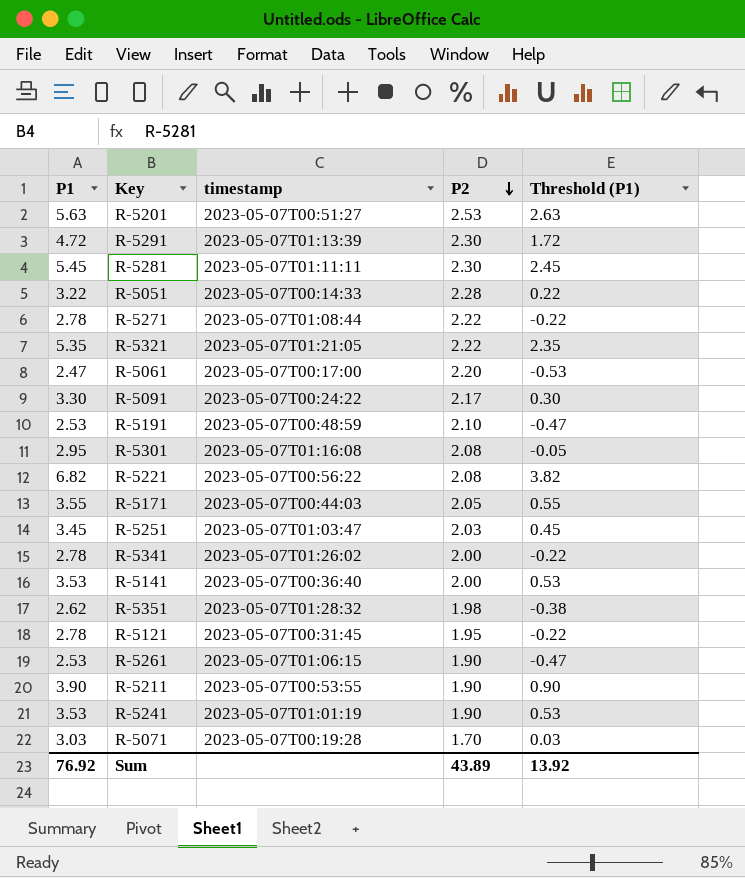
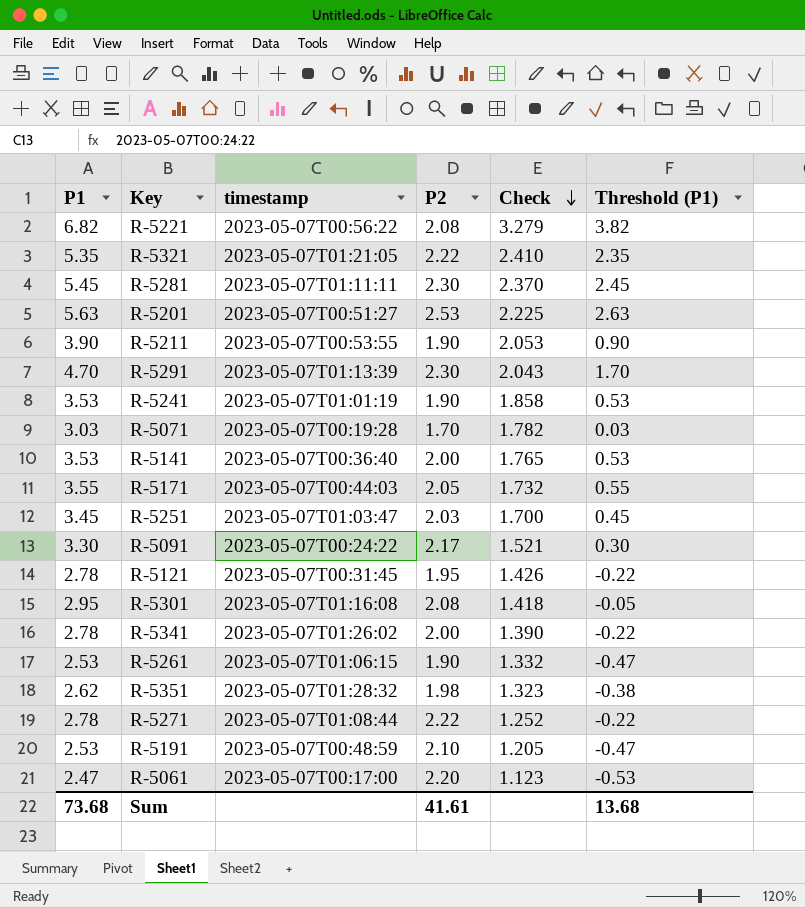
row order: P2 descending -> Check descending
column Check | formula: none -> [P1] / [P2]
row R-5051: 3.22 | 2023-05-07T00:14:33 | 2.28 | 0.22 -> none
R-5291 | P1: 4.72 -> 4.70
R-5291 | Threshold (P1): 1.72 -> 1.70
Sum | P1: 76.92 -> 73.68
Sum | P2: 43.89 -> 41.61
Sum | Threshold (P1): 13.92 -> 13.68

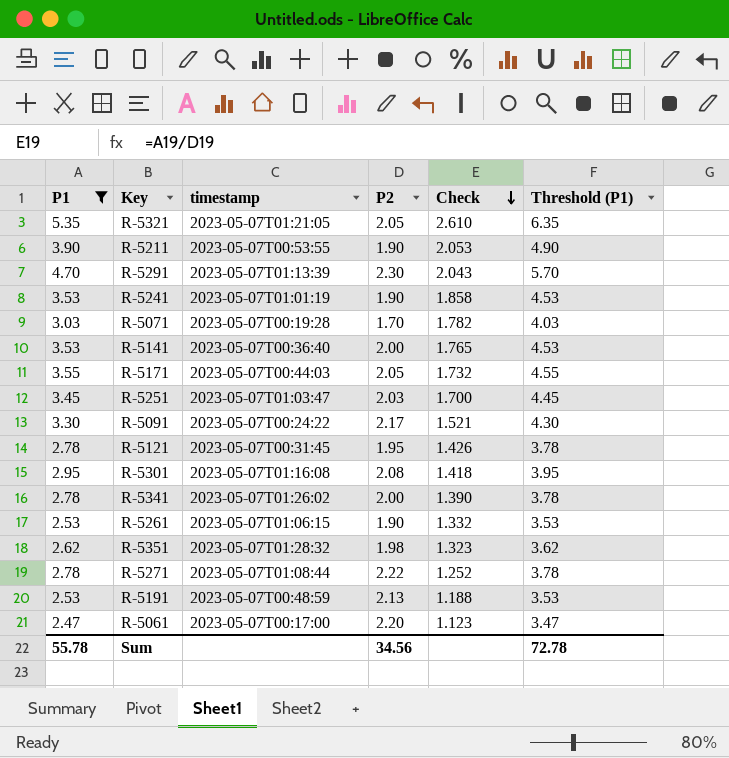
filter: none -> P1 <= 5.35
column Threshold (P1) | formula: [P1] - 3 -> [P1] + 1
R-5321 | P2: 2.22 -> 2.05
R-5321 | Check: 2.410 -> 2.610
R-5191 | P2: 2.10 -> 2.13
R-5191 | Check: 1.205 -> 1.188
Sum | P1: 73.68 -> 55.78
Sum | P2: 41.61 -> 34.56
Sum | Threshold (P1): 13.68 -> 72.78

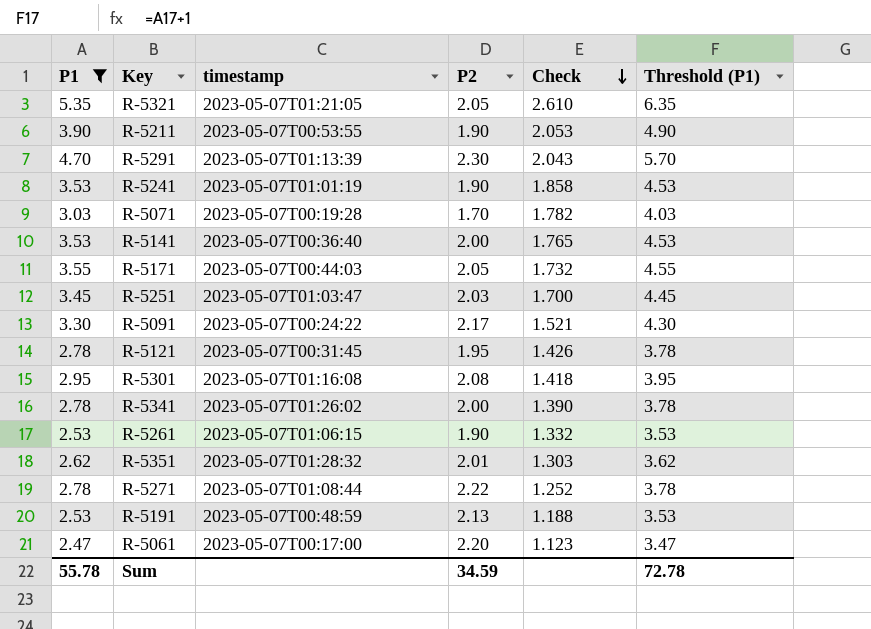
R-5351 | P2: 1.98 -> 2.01
R-5351 | Check: 1.323 -> 1.303
Sum | P2: 34.56 -> 34.59

